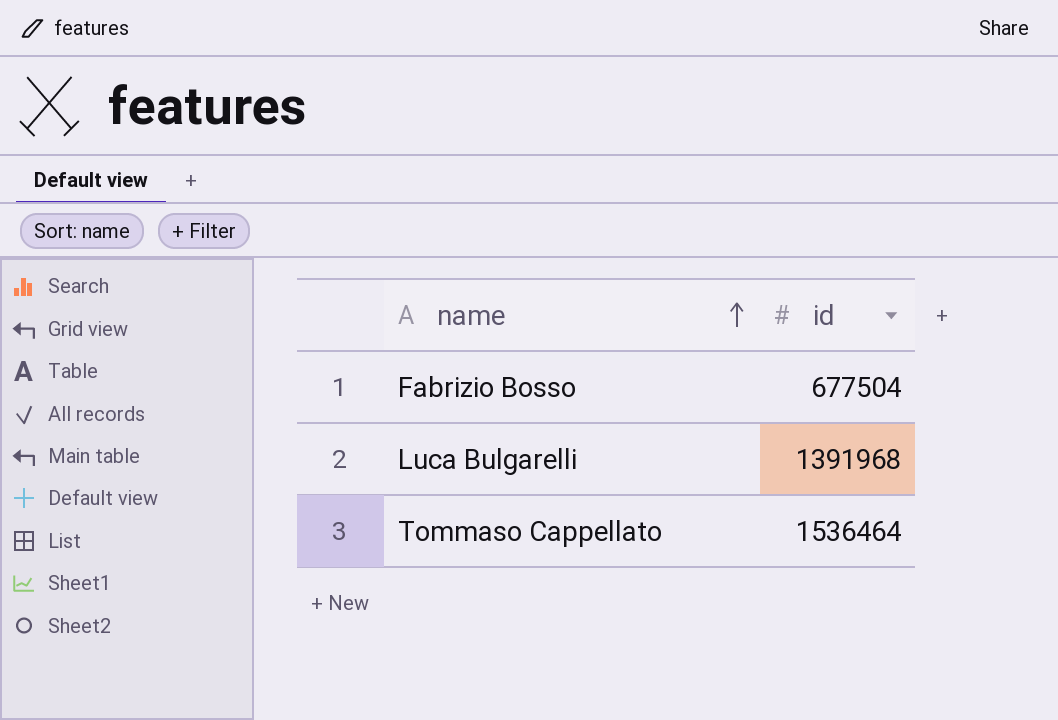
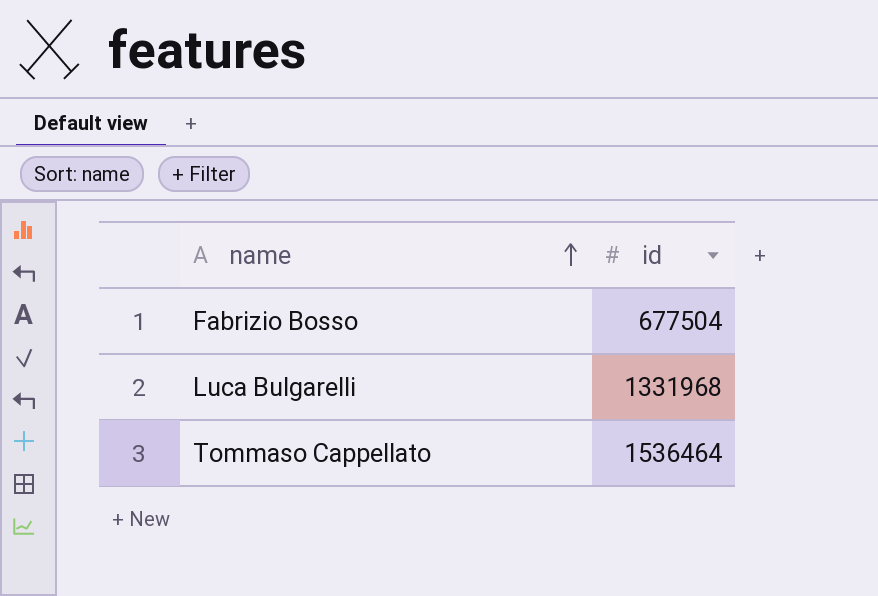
Luca Bulgarelli | id: 1391968 -> 1331968

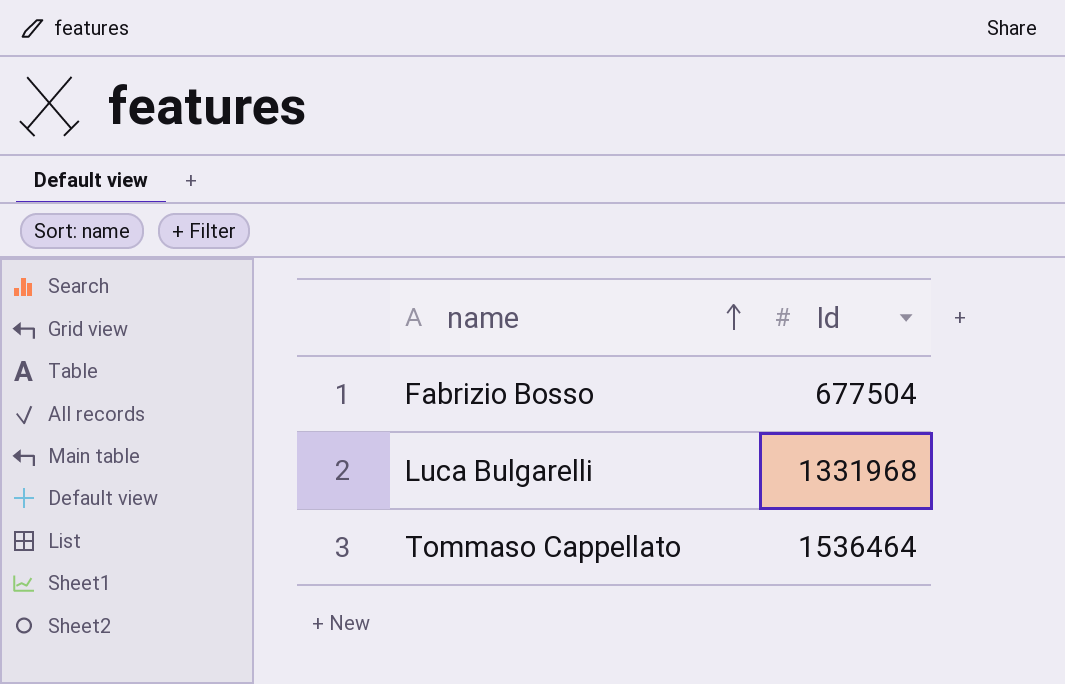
column name: id -> Id

